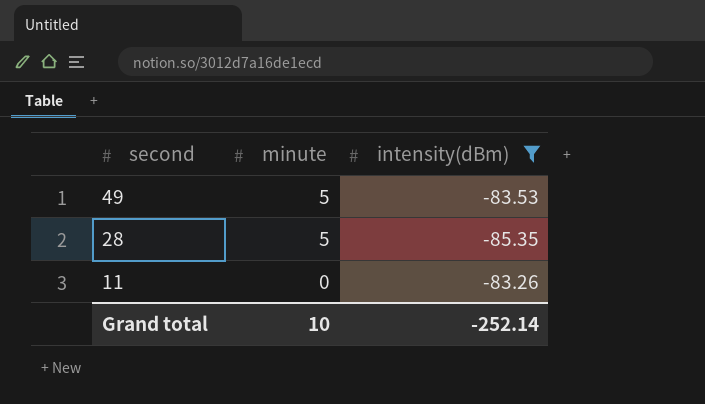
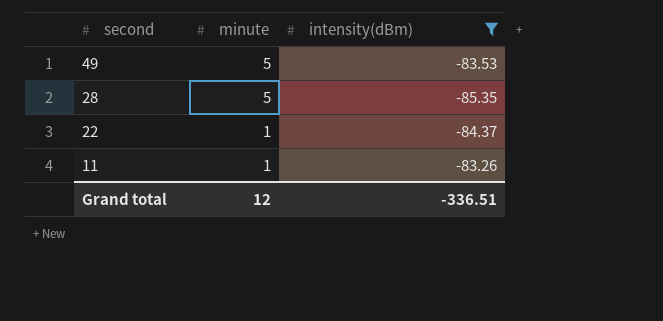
row 22: none -> 1 | -84.37
11 | minute: 0 -> 1
Grand total | minute: 10 -> 12
Grand total | intensity(dBm): -252.14 -> -336.51

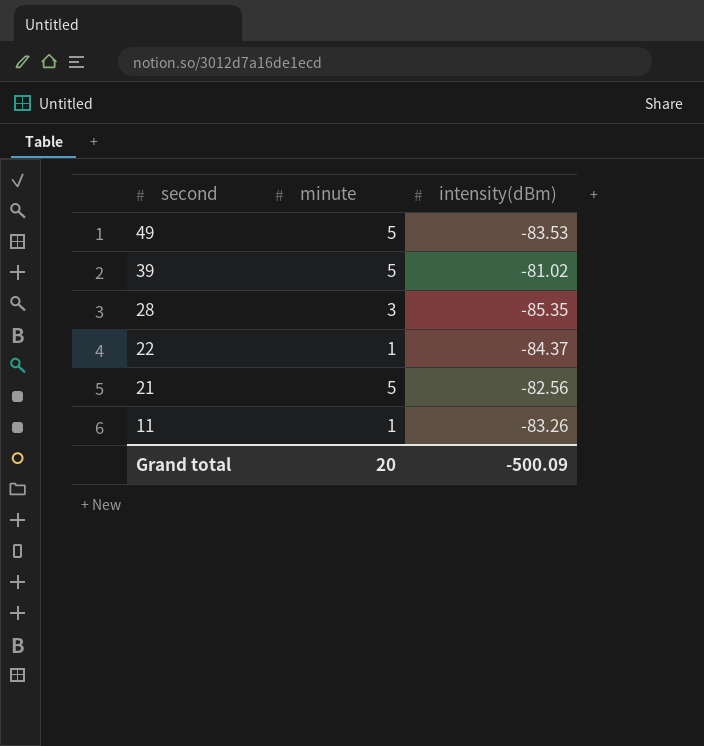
filter: intensity(dBm) <= -83.26 -> none
28 | minute: 5 -> 3
Grand total | minute: 12 -> 20
Grand total | intensity(dBm): -336.51 -> -500.09

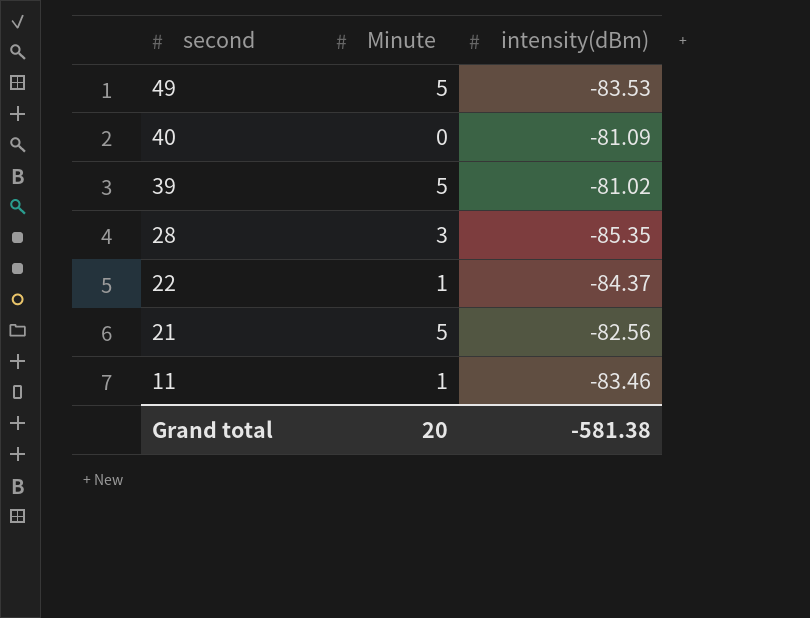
column name: minute -> Minute
row 40: none -> 0 | -81.09
11 | intensity(dBm): -83.26 -> -83.46
Grand total | intensity(dBm): -500.09 -> -581.38

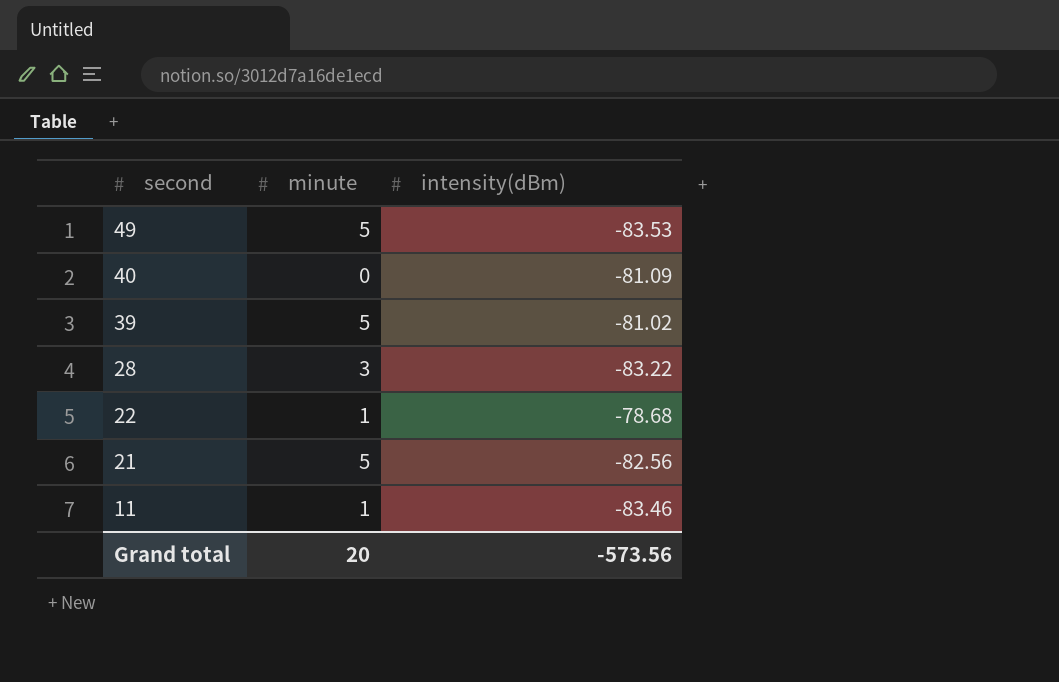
column name: Minute -> minute
28 | intensity(dBm): -85.35 -> -83.22
22 | intensity(dBm): -84.37 -> -78.68
Grand total | intensity(dBm): -581.38 -> -573.56

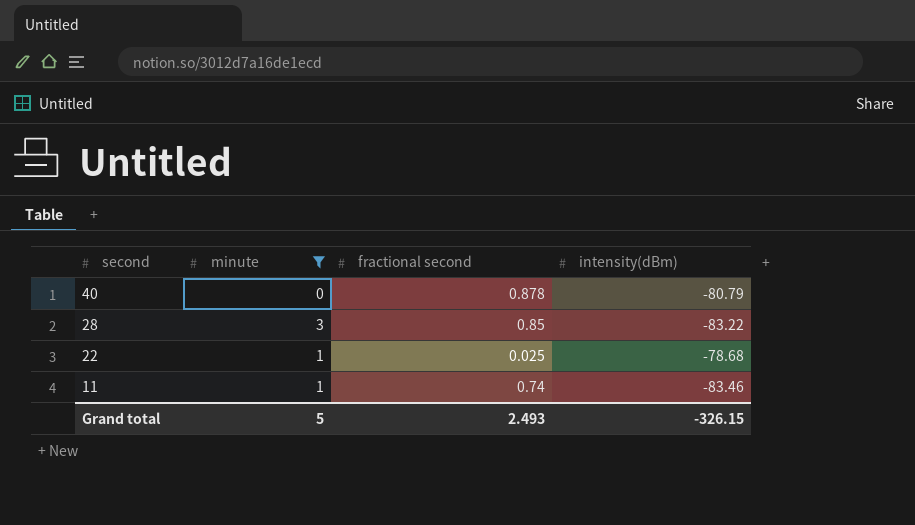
filter: none -> minute != 5
column fractional second | position: none -> 3
40 | intensity(dBm): -81.09 -> -80.79
Grand total | minute: 20 -> 5
Grand total | intensity(dBm): -573.56 -> -326.15

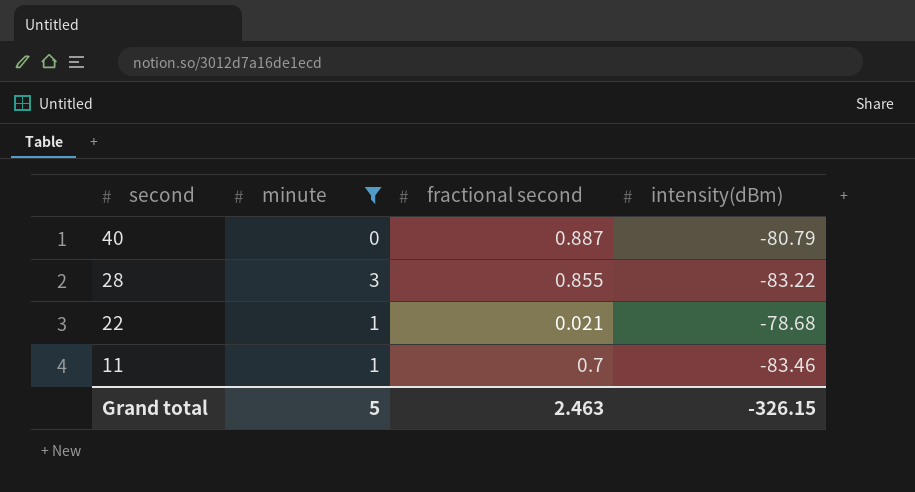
40 | fractional second: 0.878 -> 0.887
28 | fractional second: 0.85 -> 0.855
22 | fractional second: 0.025 -> 0.021
11 | fractional second: 0.74 -> 0.7
Grand total | fractional second: 2.493 -> 2.463

